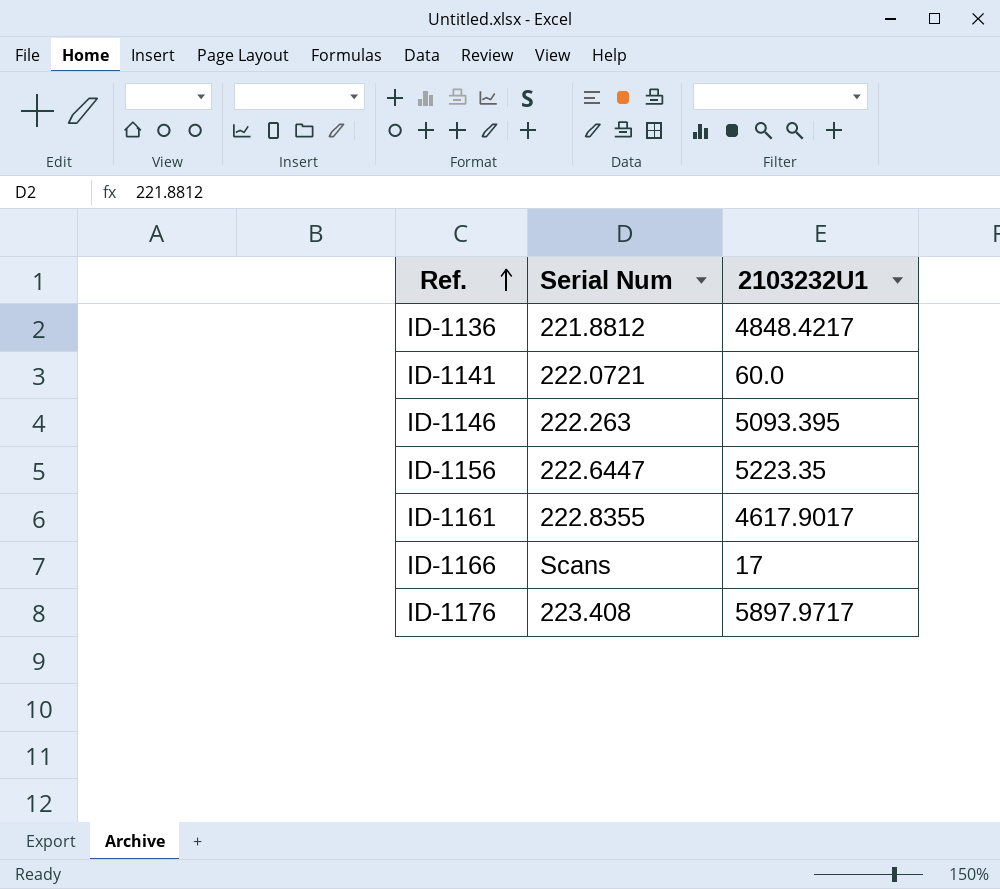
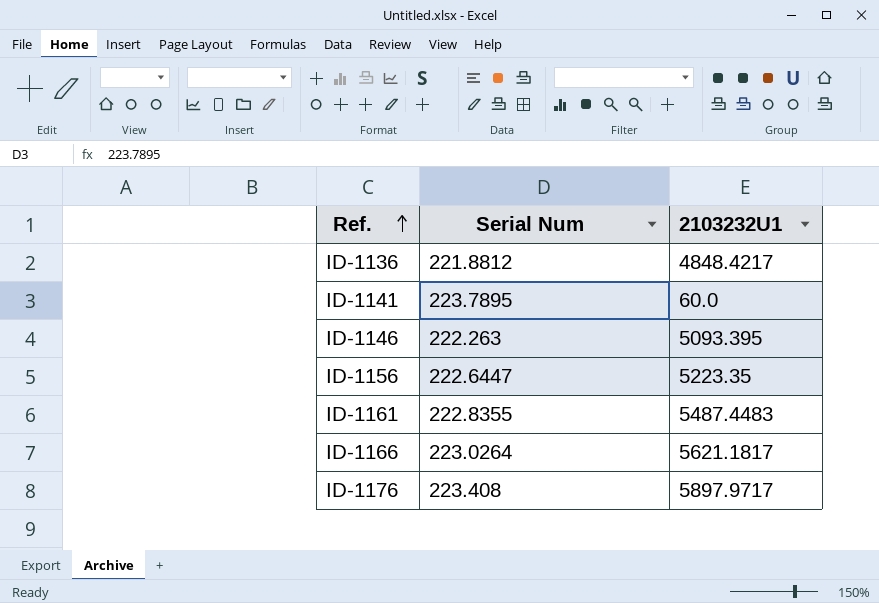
ID-1141 | Serial Num: 222.0721 -> 223.7895
ID-1161 | 2103232U1: 4617.9017 -> 5487.4483
ID-1166 | Serial Num: Scans -> 223.0264
ID-1166 | 2103232U1: 17 -> 5621.1817

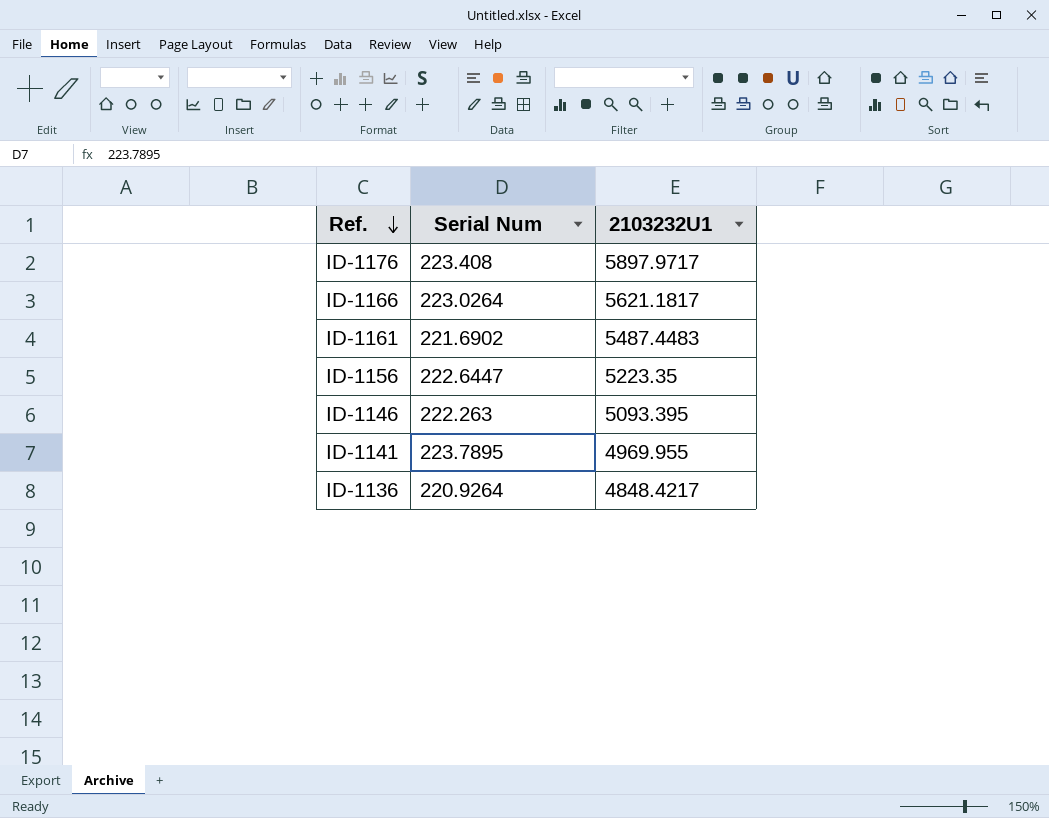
row order: Ref. ascending -> Ref. descending
ID-1161 | Serial Num: 222.8355 -> 221.6902
ID-1141 | 2103232U1: 60.0 -> 4969.955
ID-1136 | Serial Num: 221.8812 -> 220.9264

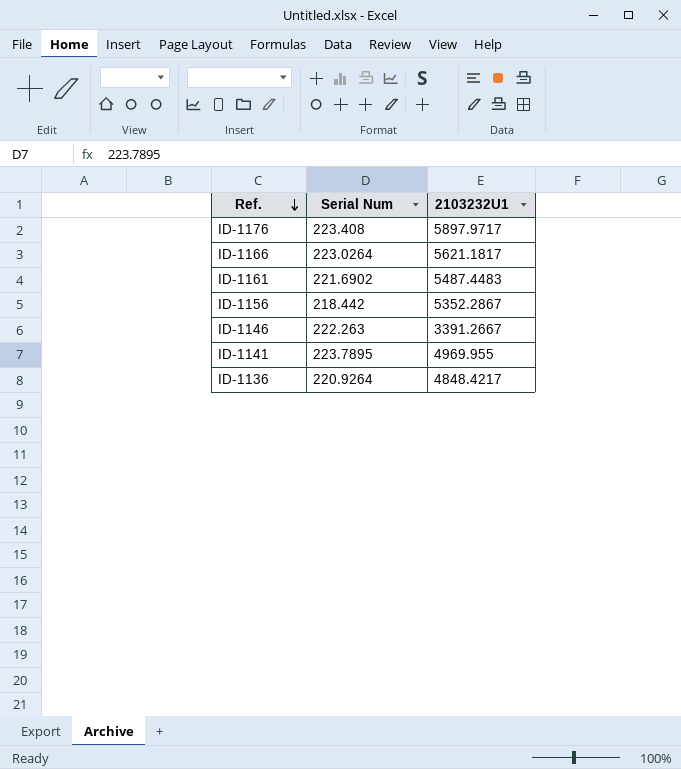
ID-1156 | Serial Num: 222.6447 -> 218.442
ID-1156 | 2103232U1: 5223.35 -> 5352.2867
ID-1146 | 2103232U1: 5093.395 -> 3391.2667

